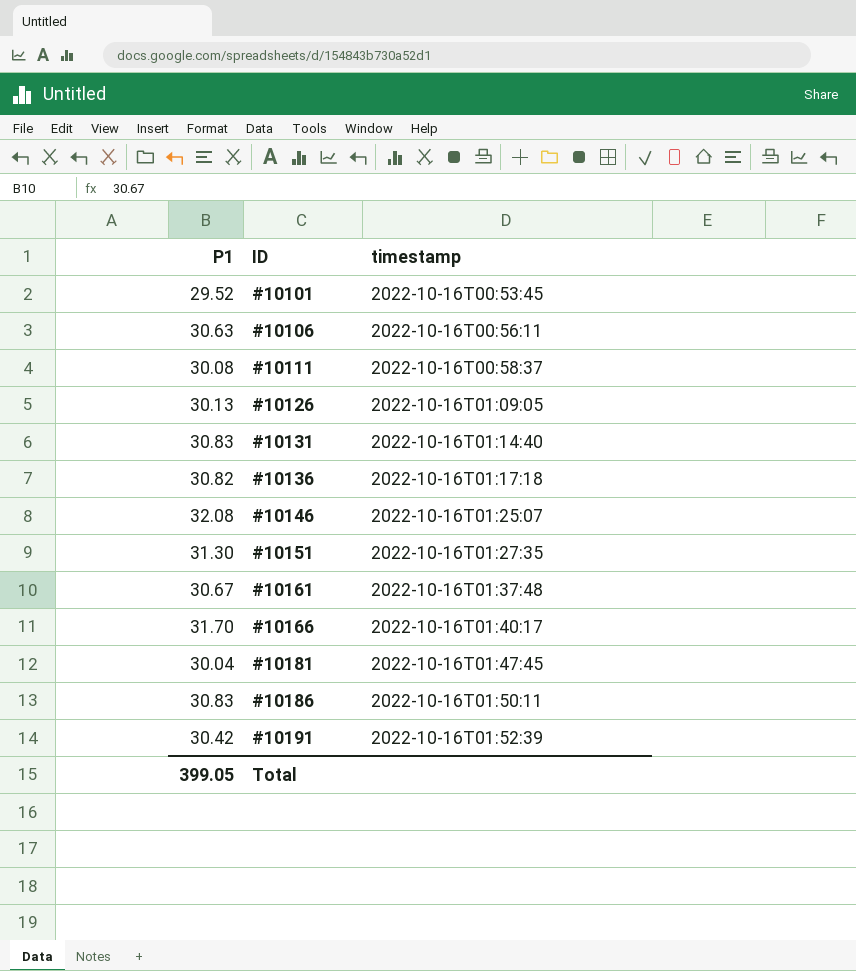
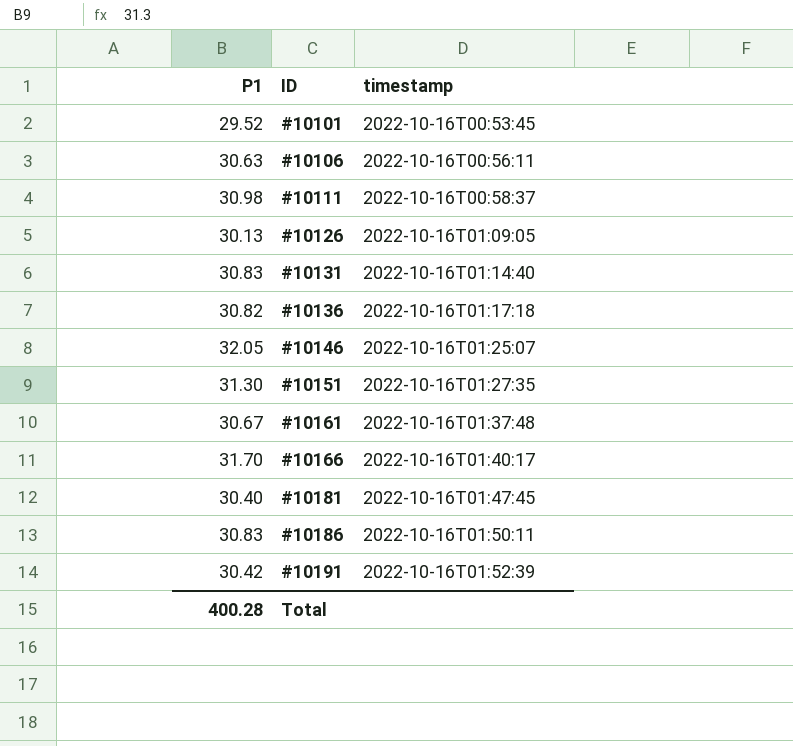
#10111 | P1: 30.08 -> 30.98
#10146 | P1: 32.08 -> 32.05
#10181 | P1: 30.04 -> 30.40
Total | P1: 399.05 -> 400.28

